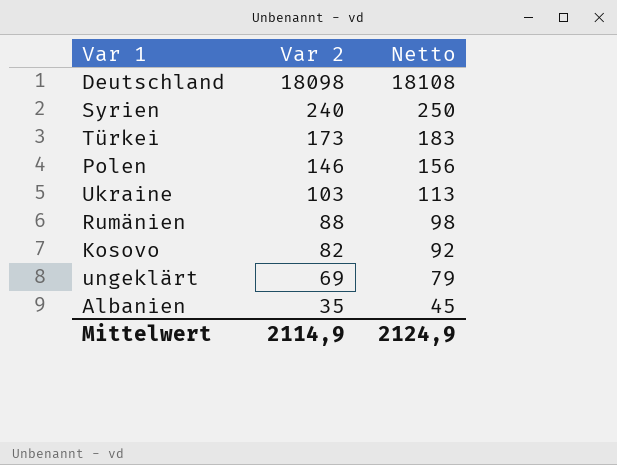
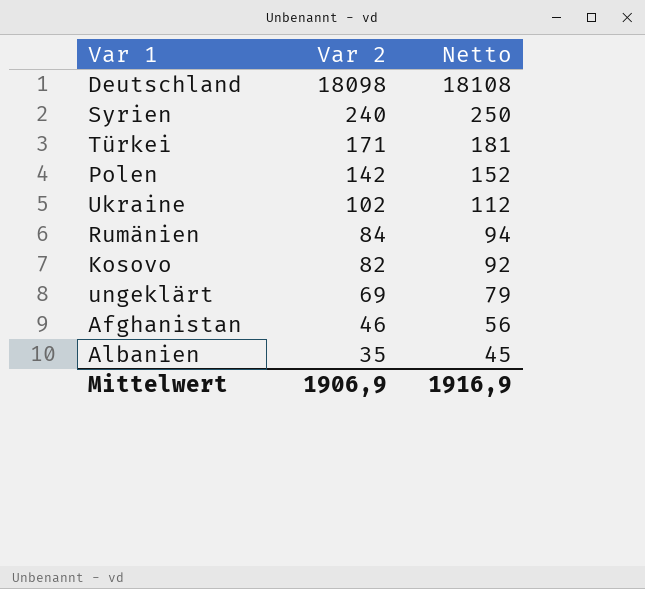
Türkei | Var 2: 173 -> 171
Türkei | Netto: 183 -> 181
Polen | Var 2: 146 -> 142
Polen | Netto: 156 -> 152
Ukraine | Var 2: 103 -> 102
Ukraine | Netto: 113 -> 112
Rumänien | Var 2: 88 -> 84
Rumänien | Netto: 98 -> 94
row Afghanistan: none -> 46 | 56
Mittelwert | Var 2: 2114,9 -> 1906,9
Mittelwert | Netto: 2124,9 -> 1916,9

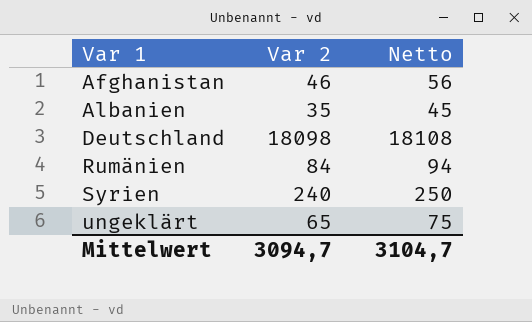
row order: Var 2 descending -> Var 1 ascending
row Türkei: 171 | 181 -> none
row Polen: 142 | 152 -> none
row Ukraine: 102 | 112 -> none
row Kosovo: 82 | 92 -> none
ungeklärt | Var 2: 69 -> 65
ungeklärt | Netto: 79 -> 75
Mittelwert | Var 2: 1906,9 -> 3094,7
Mittelwert | Netto: 1916,9 -> 3104,7

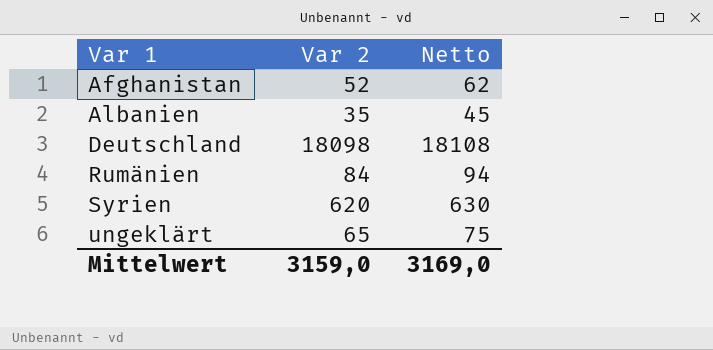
Afghanistan | Var 2: 46 -> 52
Afghanistan | Netto: 56 -> 62
Syrien | Var 2: 240 -> 620
Syrien | Netto: 250 -> 630
Mittelwert | Var 2: 3094,7 -> 3159,0
Mittelwert | Netto: 3104,7 -> 3169,0

